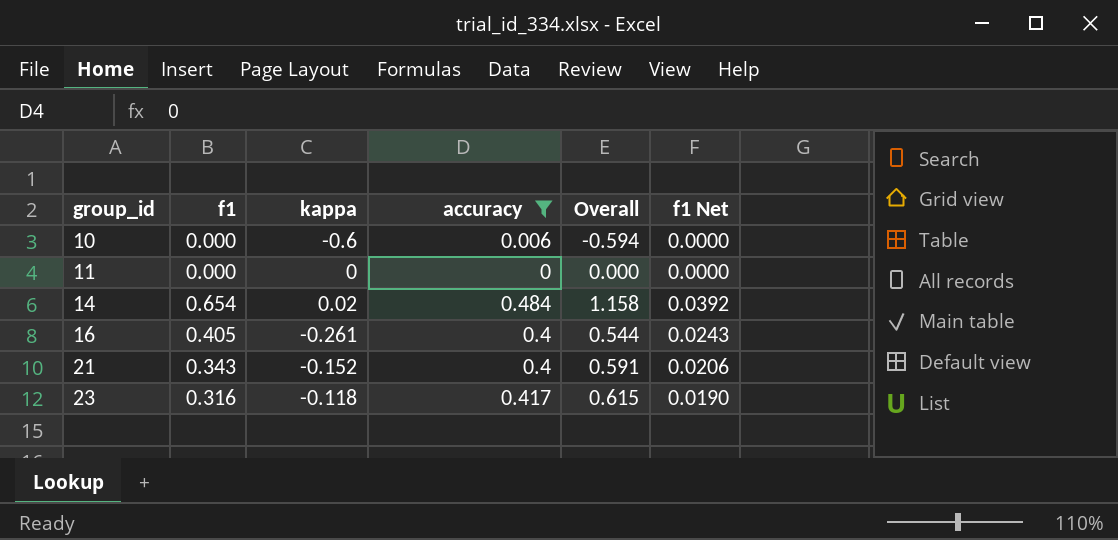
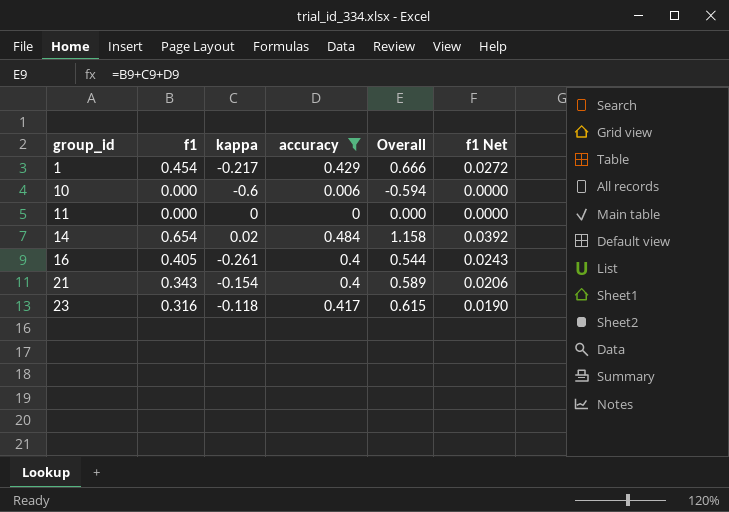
row 1: none -> 0.454 | -0.217 | 0.429 | 0.666 | 0.0272
21 | kappa: -0.152 -> -0.154
21 | Overall: 0.591 -> 0.589

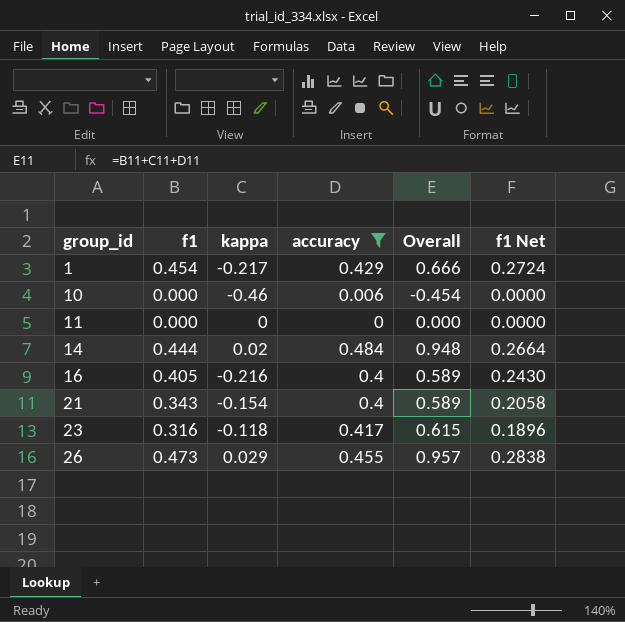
column f1 Net | formula: [f1] * 0.06 -> [f1] * 0.6
10 | kappa: -0.6 -> -0.46
10 | Overall: -0.594 -> -0.454
14 | f1: 0.654 -> 0.444
14 | Overall: 1.158 -> 0.948
16 | kappa: -0.261 -> -0.216
16 | Overall: 0.544 -> 0.589
row 26: none -> 0.473 | 0.029 | 0.455 | 0.957 | 0.2838

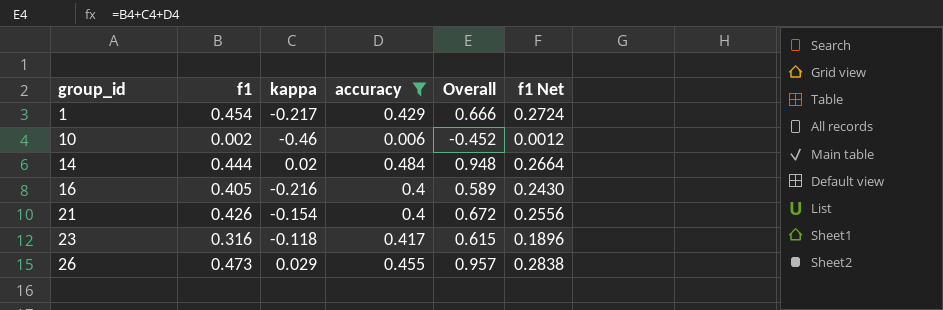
row 11: 0.000 | 0 | 0 | 0.000 | 0.0000 -> none
10 | f1: 0.000 -> 0.002
10 | Overall: -0.454 -> -0.452
10 | f1 Net: 0.0000 -> 0.0012
21 | f1: 0.343 -> 0.426
21 | Overall: 0.589 -> 0.672
21 | f1 Net: 0.2058 -> 0.2556

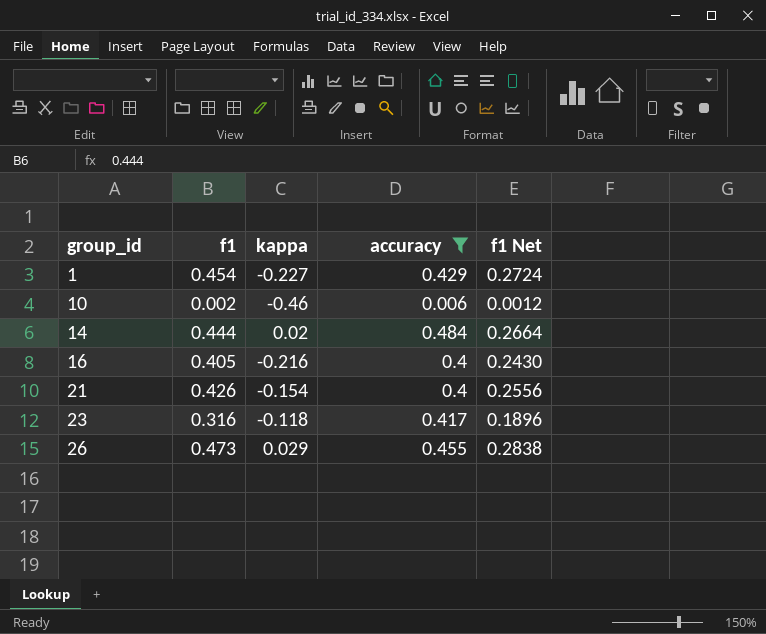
column Overall | formula: [f1] + [kappa] + [accuracy] -> none
1 | kappa: -0.217 -> -0.227

